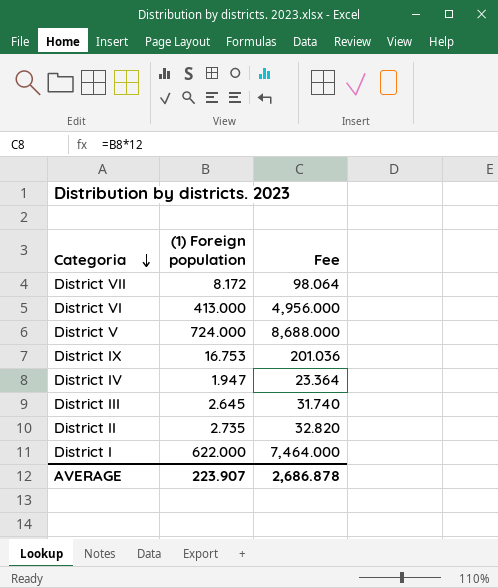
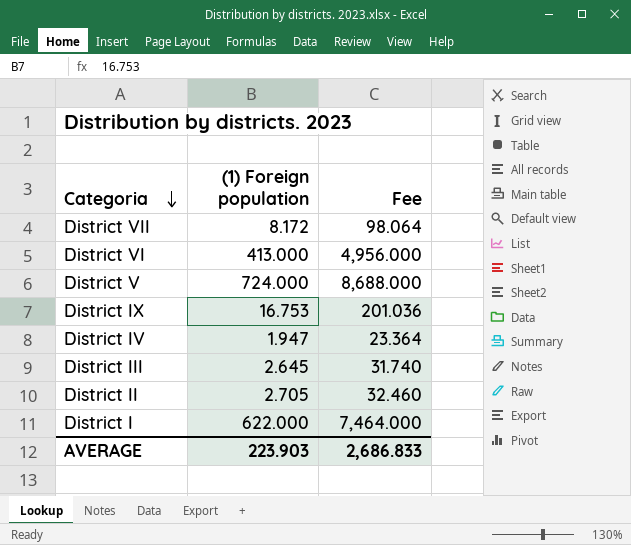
District II | (1) Foreign population: 2.735 -> 2.705
District II | Fee: 32.820 -> 32.460
AVERAGE | (1) Foreign population: 223.907 -> 223.903
AVERAGE | Fee: 2,686.878 -> 2,686.833

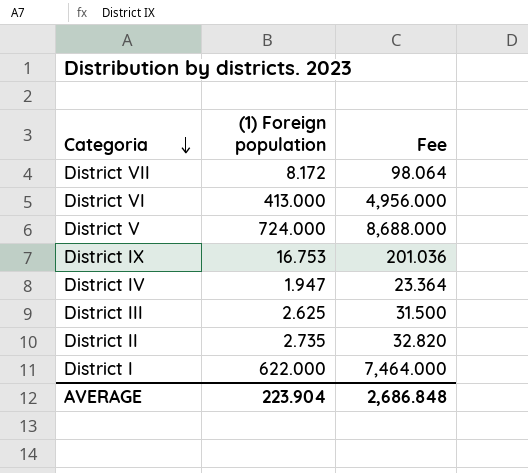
District III | (1) Foreign population: 2.645 -> 2.625
District III | Fee: 31.740 -> 31.500
District II | (1) Foreign population: 2.705 -> 2.735
District II | Fee: 32.460 -> 32.820
AVERAGE | (1) Foreign population: 223.903 -> 223.904
AVERAGE | Fee: 2,686.833 -> 2,686.848

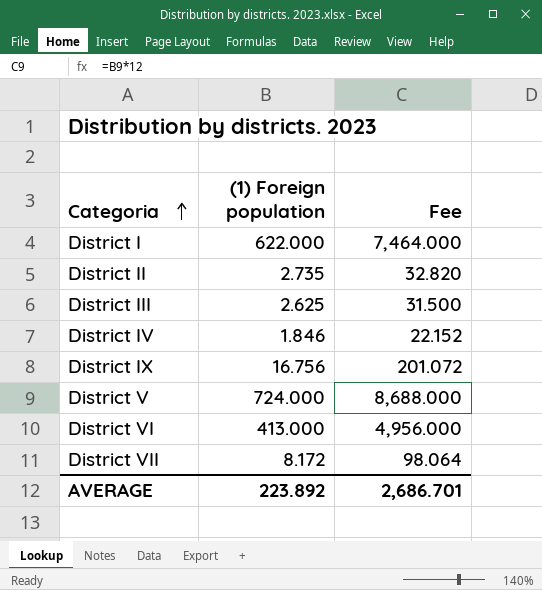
row order: Categoria descending -> Categoria ascending
District IV | (1) Foreign population: 1.947 -> 1.846
District IV | Fee: 23.364 -> 22.152
District IX | (1) Foreign population: 16.753 -> 16.756
District IX | Fee: 201.036 -> 201.072
AVERAGE | (1) Foreign population: 223.904 -> 223.892
AVERAGE | Fee: 2,686.848 -> 2,686.701

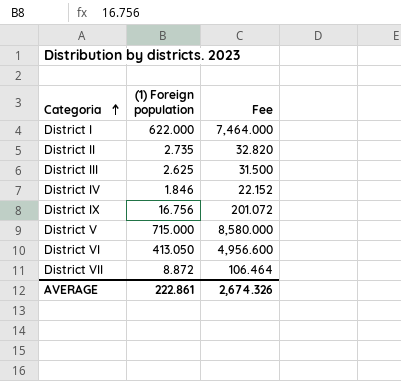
District V | (1) Foreign population: 724.000 -> 715.000
District V | Fee: 8,688.000 -> 8,580.000
District VI | (1) Foreign population: 413.000 -> 413.050
District VI | Fee: 4,956.000 -> 4,956.600
District VII | (1) Foreign population: 8.172 -> 8.872
District VII | Fee: 98.064 -> 106.464
AVERAGE | (1) Foreign population: 223.892 -> 222.861
AVERAGE | Fee: 2,686.701 -> 2,674.326

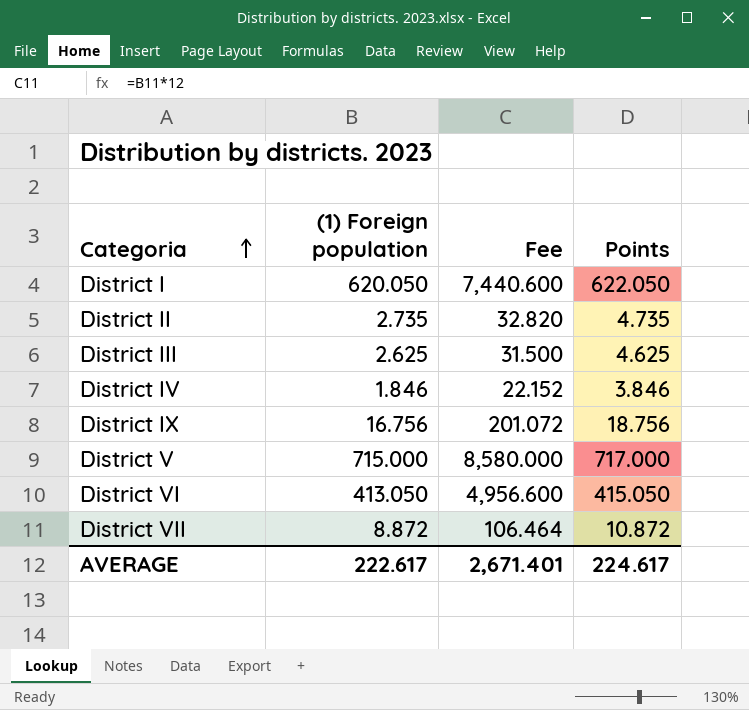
column Points | formula: none -> [(1) Foreign population] + 2
District I | (1) Foreign population: 622.000 -> 620.050
District I | Fee: 7,464.000 -> 7,440.600
AVERAGE | (1) Foreign population: 222.861 -> 222.617
AVERAGE | Fee: 2,674.326 -> 2,671.401

